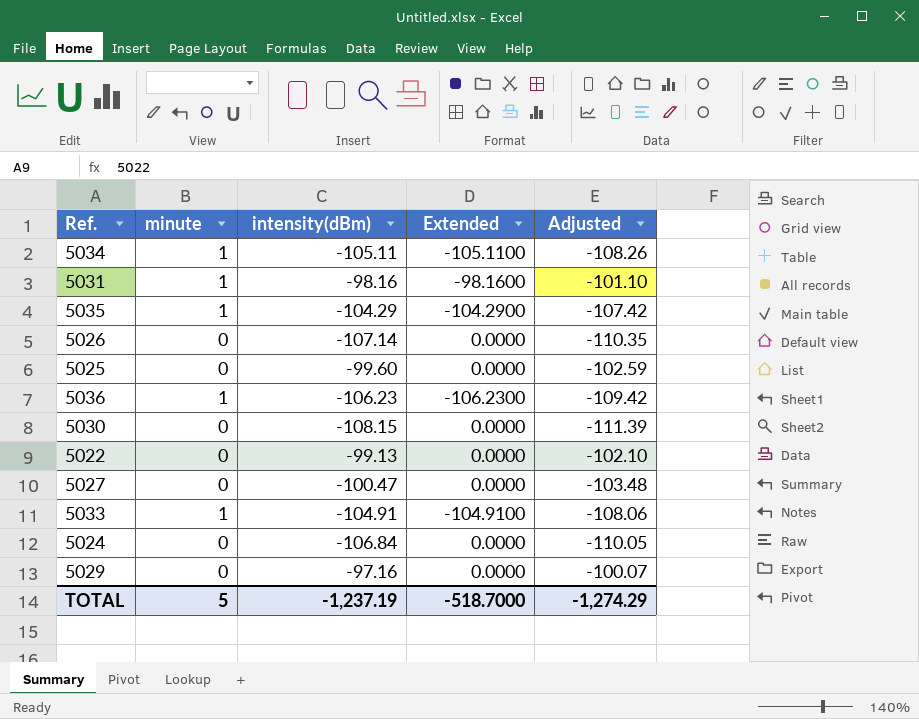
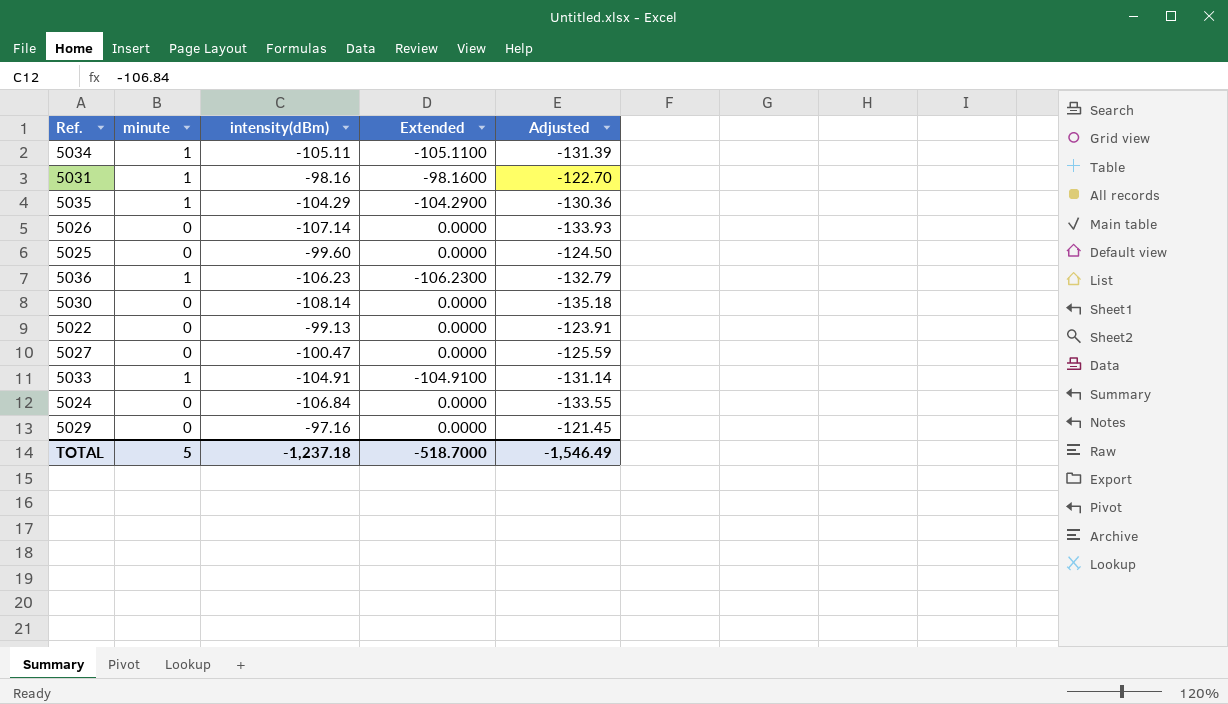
column Adjusted | formula: [intensity(dBm)] * 1.03 -> [intensity(dBm)] * 1.25
5030 | intensity(dBm): -108.15 -> -108.14
TOTAL | intensity(dBm): -1,237.19 -> -1,237.18
TOTAL | Adjusted: -1,274.29 -> -1,546.49

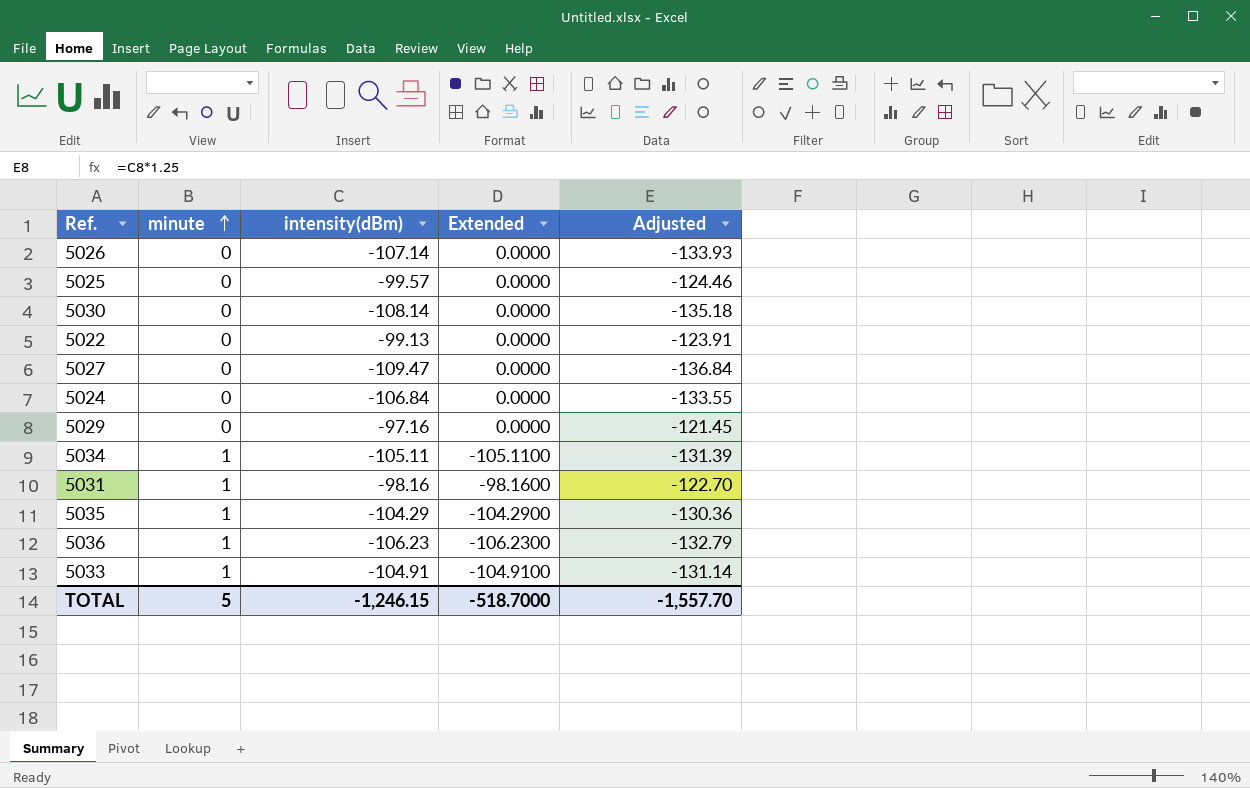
row order: none -> minute ascending
5025 | intensity(dBm): -99.60 -> -99.57
5025 | Adjusted: -124.50 -> -124.46
5027 | intensity(dBm): -100.47 -> -109.47
5027 | Adjusted: -125.59 -> -136.84
TOTAL | intensity(dBm): -1,237.18 -> -1,246.15
TOTAL | Adjusted: -1,546.49 -> -1,557.70

